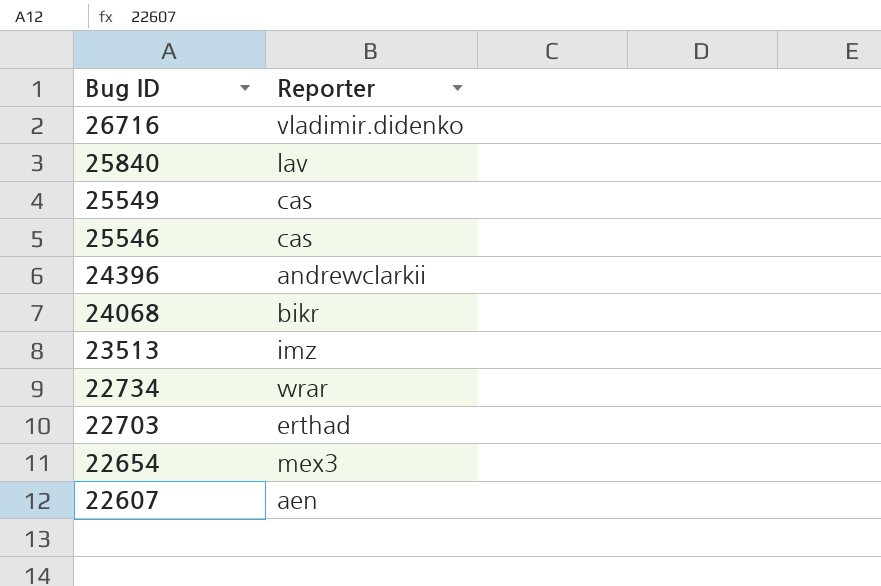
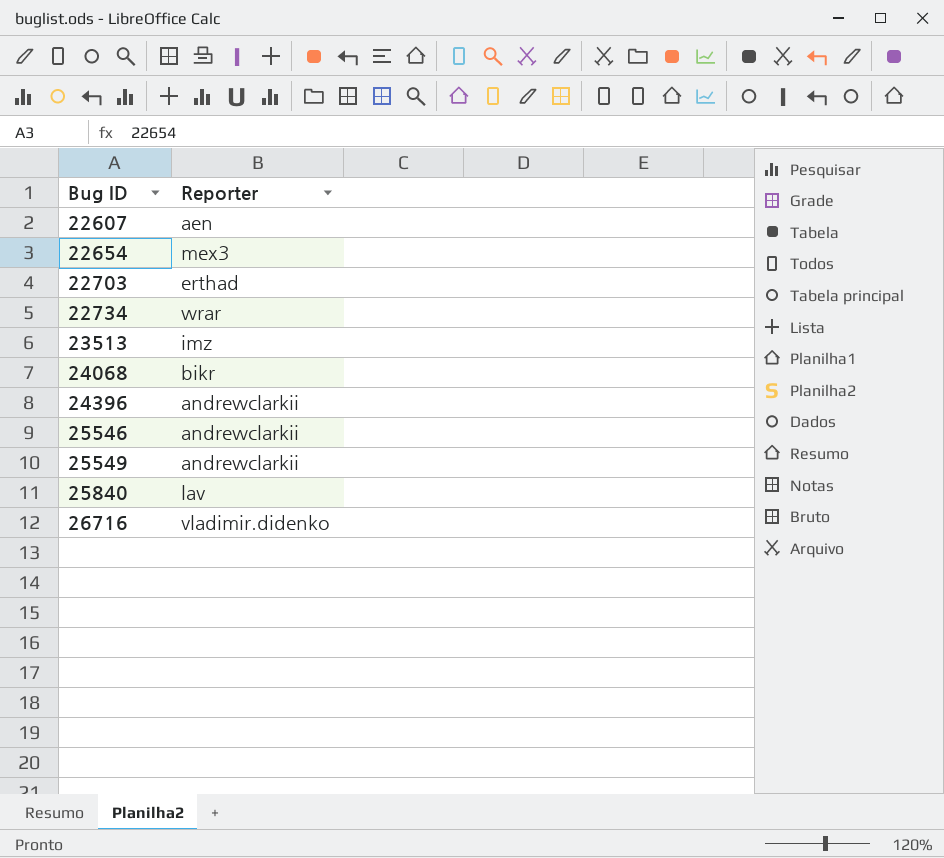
row order: Bug ID descending -> Bug ID ascending
25546 | Reporter: cas -> andrewclarkii
25549 | Reporter: cas -> andrewclarkii

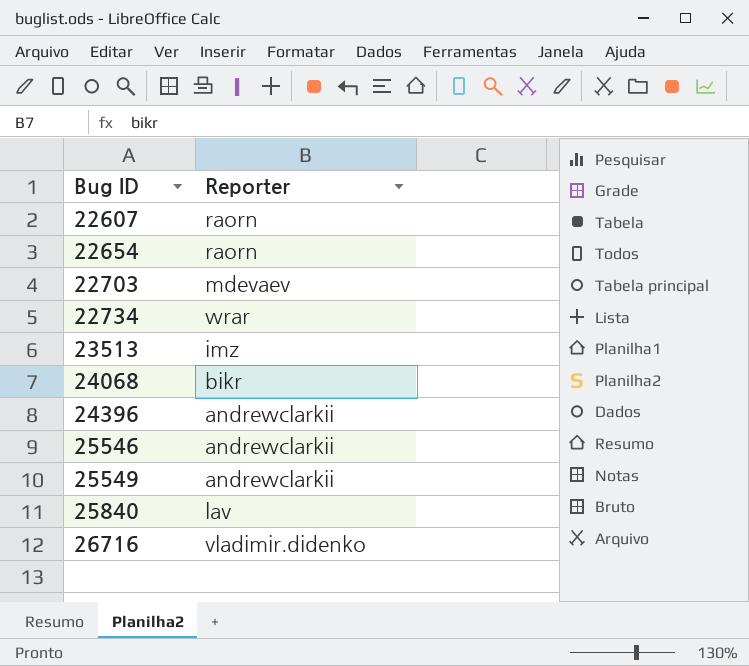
22607 | Reporter: aen -> raorn
22654 | Reporter: mex3 -> raorn
22703 | Reporter: erthad -> mdevaev

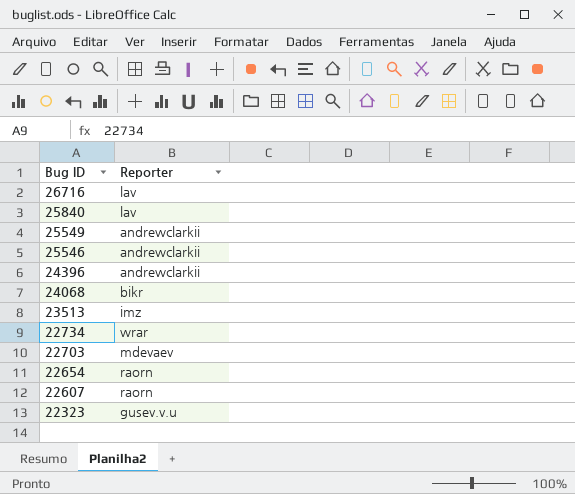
row order: Bug ID ascending -> Bug ID descending
26716 | Reporter: vladimir.didenko -> lav
row 22323: none -> gusev.v.u

